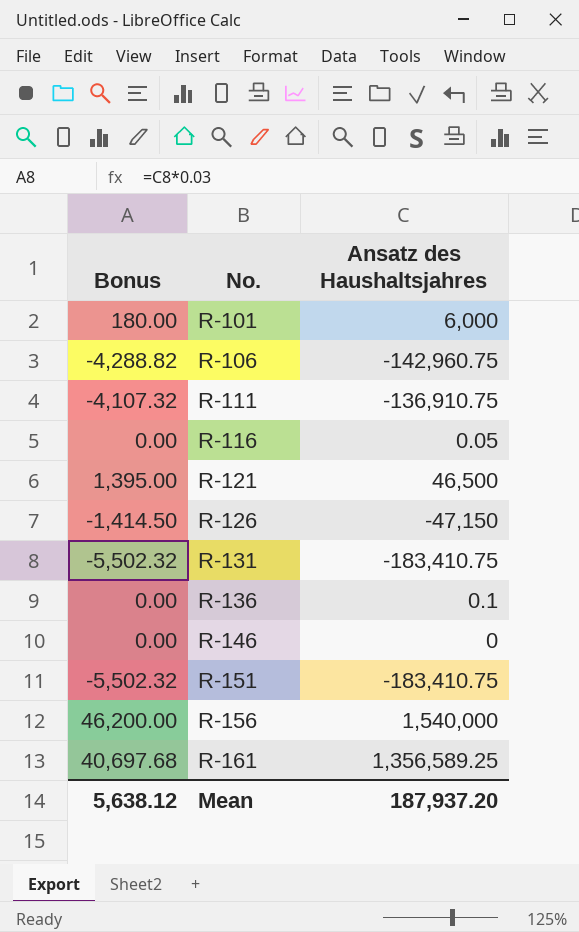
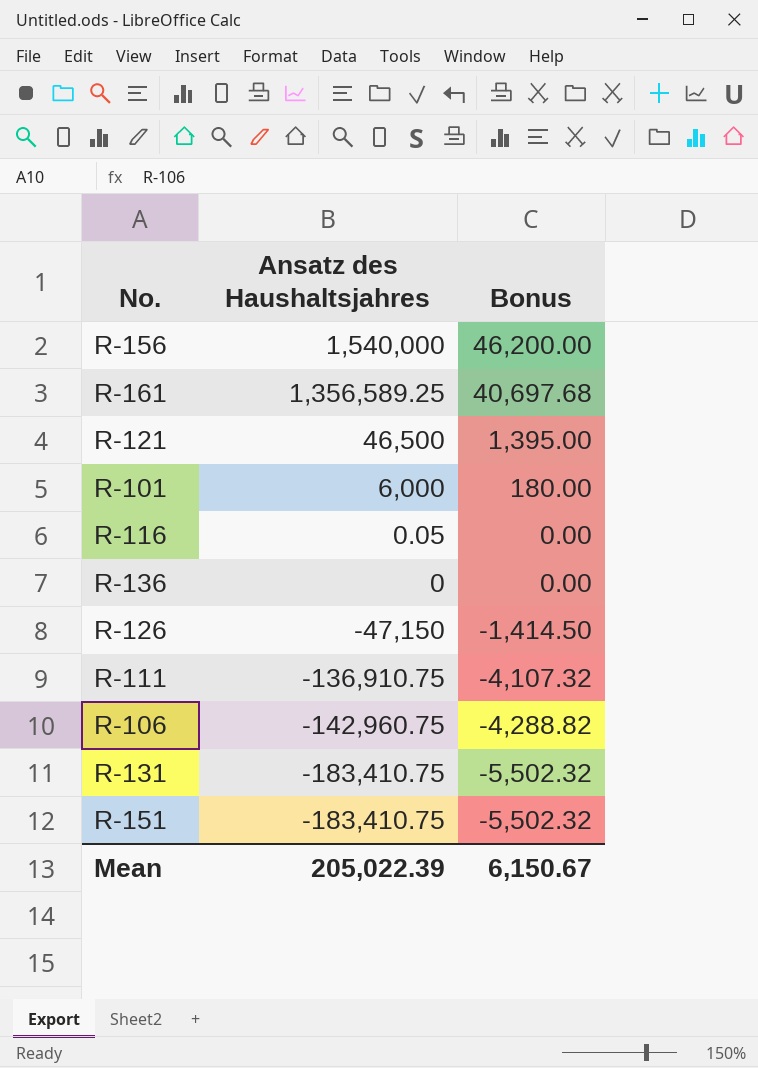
row order: No. ascending -> Ansatz des Haushaltsjahres descending
column Bonus | position: 1 -> 3
row R-146: 0.00 | 0 -> none
R-136 | Ansatz des Haushaltsjahres: 0.1 -> 0
Mean | Ansatz des Haushaltsjahres: 187,937.20 -> 205,022.39
Mean | Bonus: 5,638.12 -> 6,150.67

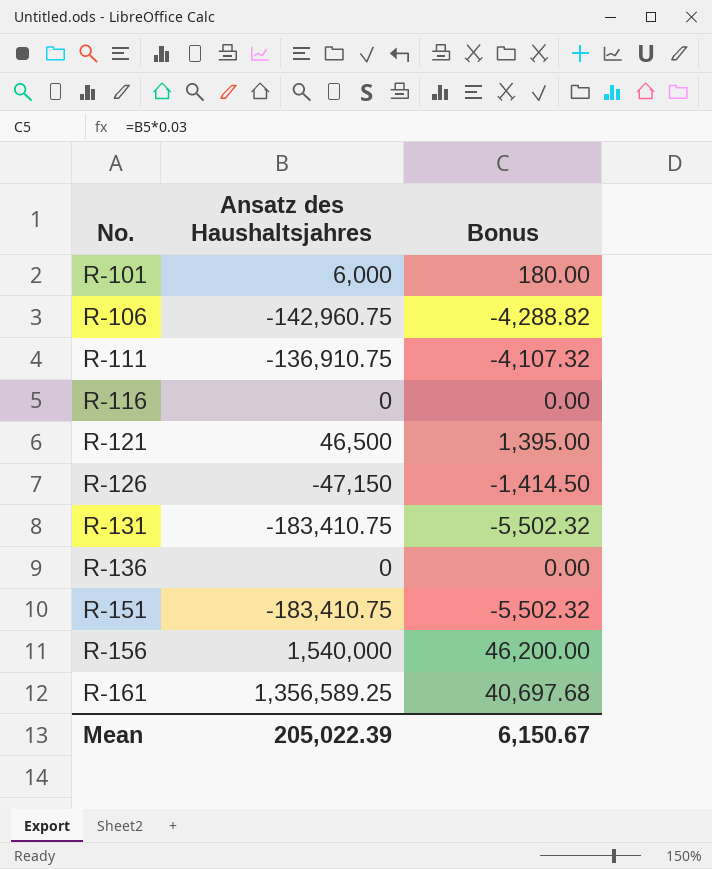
row order: Ansatz des Haushaltsjahres descending -> No. ascending
R-116 | Ansatz des Haushaltsjahres: 0.05 -> 0

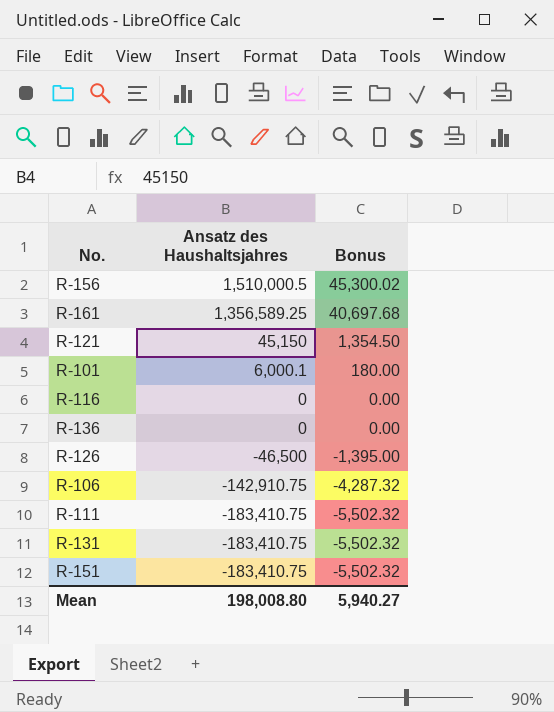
row order: No. ascending -> Ansatz des Haushaltsjahres descending
R-156 | Ansatz des Haushaltsjahres: 1,540,000 -> 1,510,000.5
R-156 | Bonus: 46,200.00 -> 45,300.02
R-121 | Ansatz des Haushaltsjahres: 46,500 -> 45,150
R-121 | Bonus: 1,395.00 -> 1,354.50
R-101 | Ansatz des Haushaltsjahres: 6,000 -> 6,000.1
R-126 | Ansatz des Haushaltsjahres: -47,150 -> -46,500
R-126 | Bonus: -1,414.50 -> -1,395.00
R-106 | Ansatz des Haushaltsjahres: -142,960.75 -> -142,910.75
R-106 | Bonus: -4,288.82 -> -4,287.32
R-111 | Ansatz des Haushaltsjahres: -136,910.75 -> -183,410.75
R-111 | Bonus: -4,107.32 -> -5,502.32
Mean | Ansatz des Haushaltsjahres: 205,022.39 -> 198,008.80
Mean | Bonus: 6,150.67 -> 5,940.27

